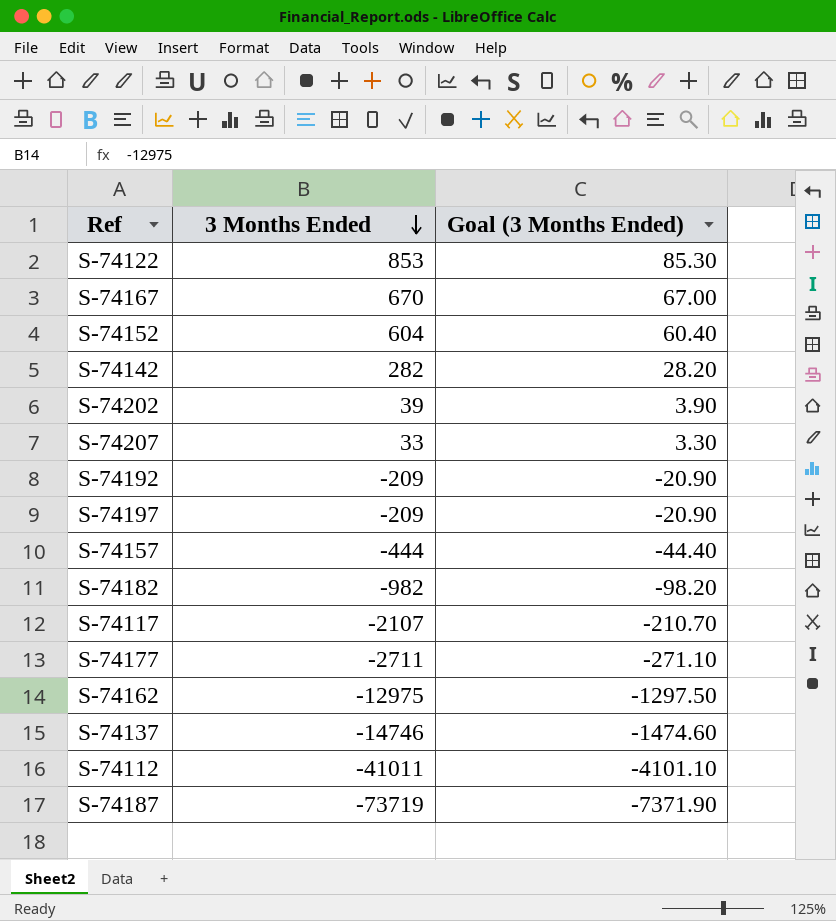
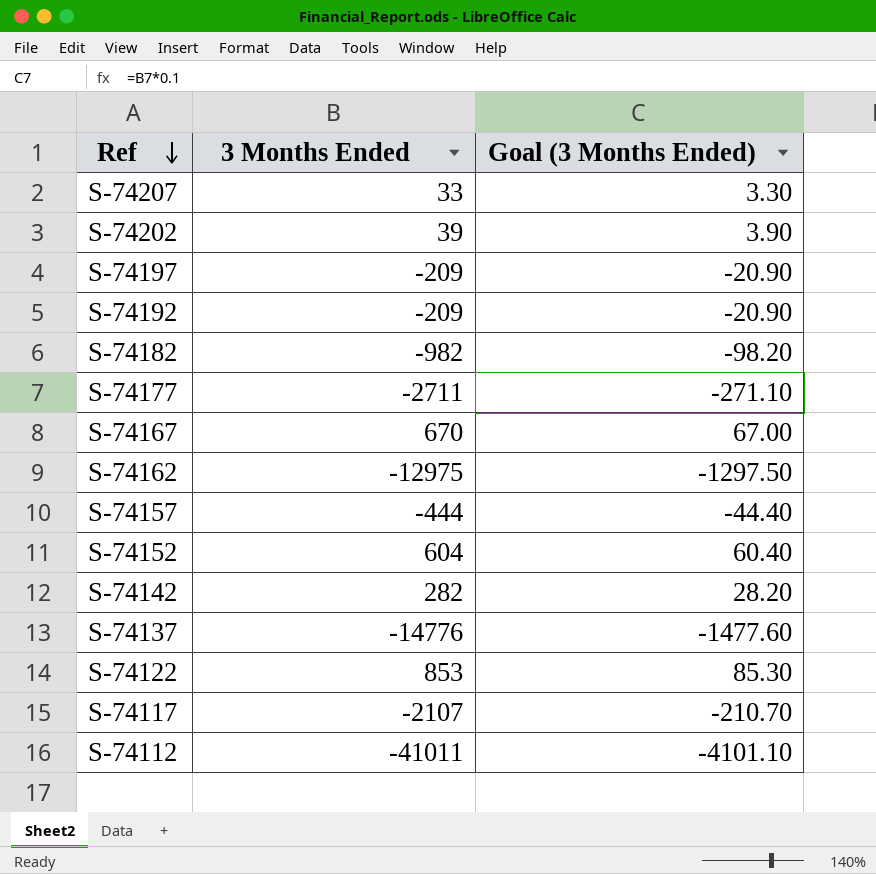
row order: 3 Months Ended descending -> Ref descending
row S-74187: -73719 | -7371.90 -> none
S-74137 | 3 Months Ended: -14746 -> -14776
S-74137 | Goal (3 Months Ended): -1474.60 -> -1477.60

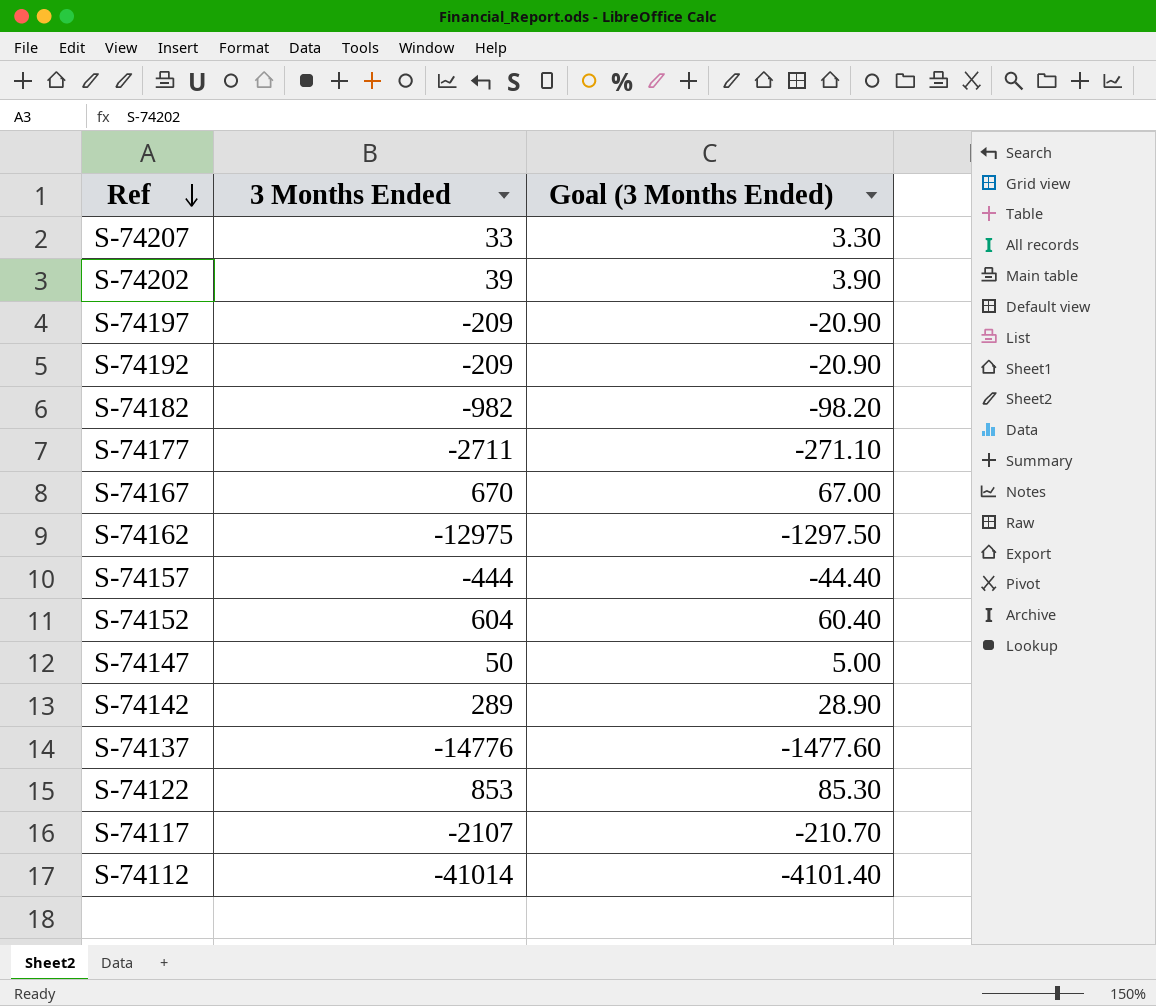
row S-74147: none -> 50 | 5.00
S-74142 | 3 Months Ended: 282 -> 289
S-74142 | Goal (3 Months Ended): 28.20 -> 28.90
S-74112 | 3 Months Ended: -41011 -> -41014
S-74112 | Goal (3 Months Ended): -4101.10 -> -4101.40

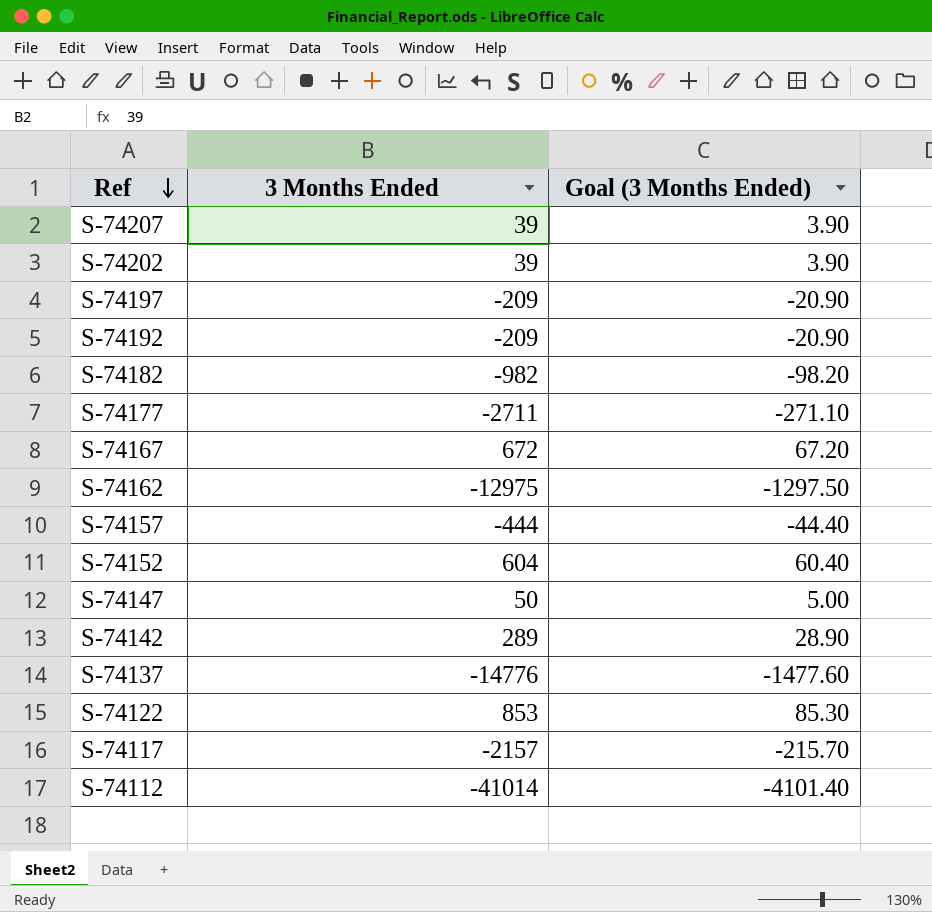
S-74207 | 3 Months Ended: 33 -> 39
S-74207 | Goal (3 Months Ended): 3.30 -> 3.90
S-74167 | 3 Months Ended: 670 -> 672
S-74167 | Goal (3 Months Ended): 67.00 -> 67.20
S-74117 | 3 Months Ended: -2107 -> -2157
S-74117 | Goal (3 Months Ended): -210.70 -> -215.70

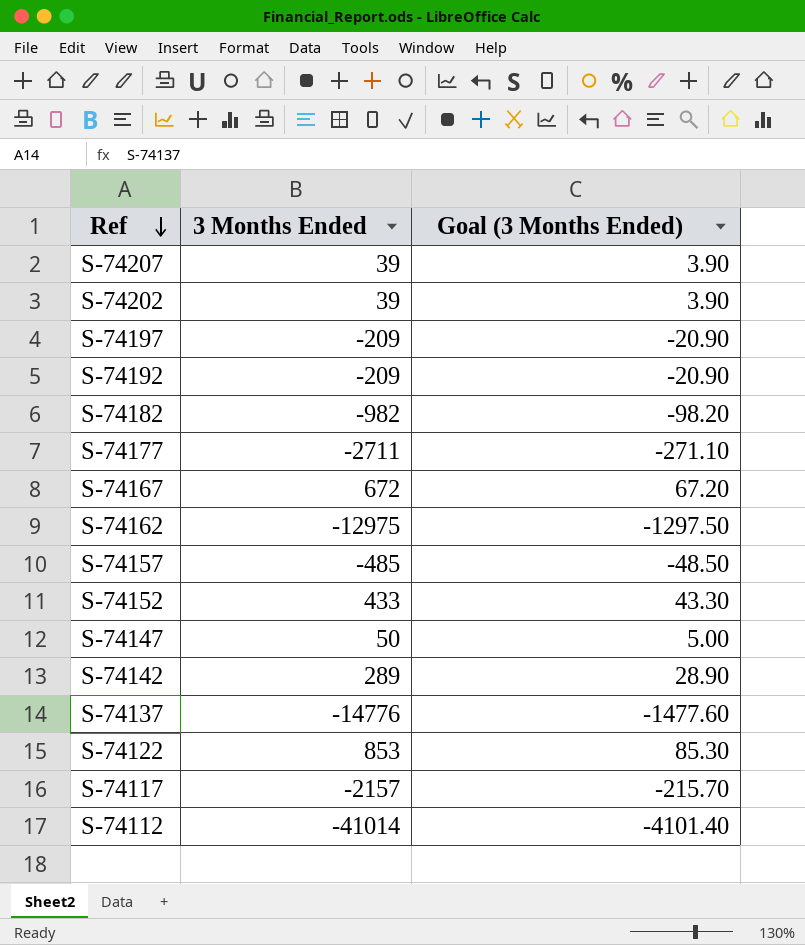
S-74157 | 3 Months Ended: -444 -> -485
S-74157 | Goal (3 Months Ended): -44.40 -> -48.50
S-74152 | 3 Months Ended: 604 -> 433
S-74152 | Goal (3 Months Ended): 60.40 -> 43.30

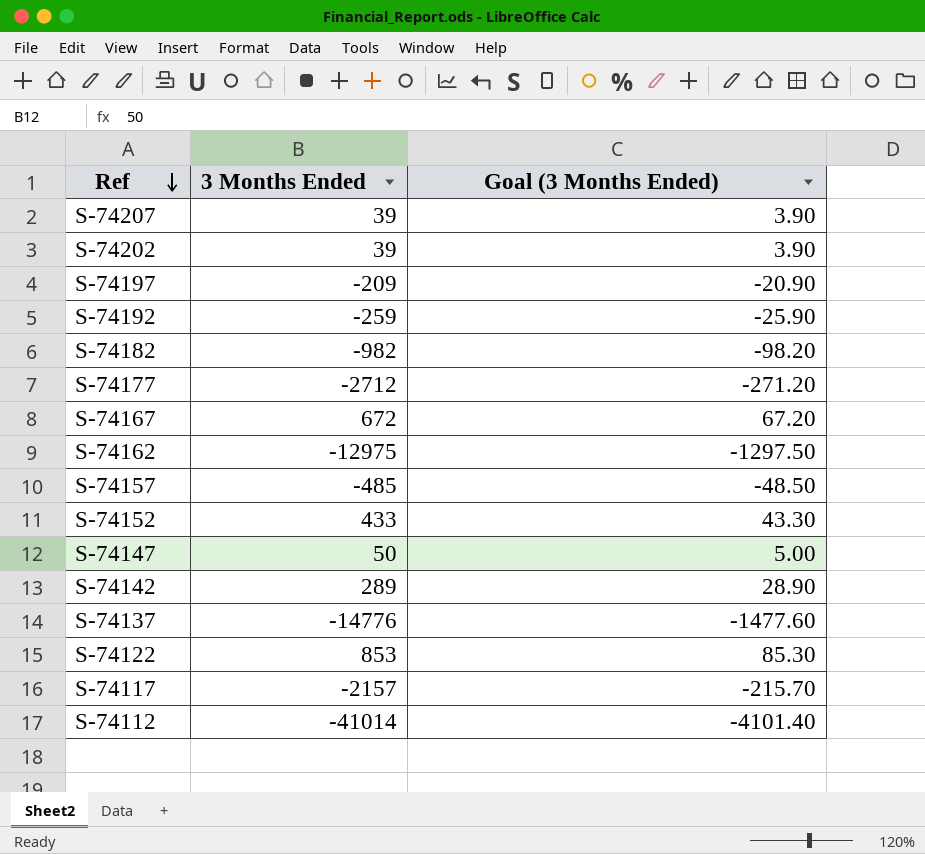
S-74192 | 3 Months Ended: -209 -> -259
S-74192 | Goal (3 Months Ended): -20.90 -> -25.90
S-74177 | 3 Months Ended: -2711 -> -2712
S-74177 | Goal (3 Months Ended): -271.10 -> -271.20

